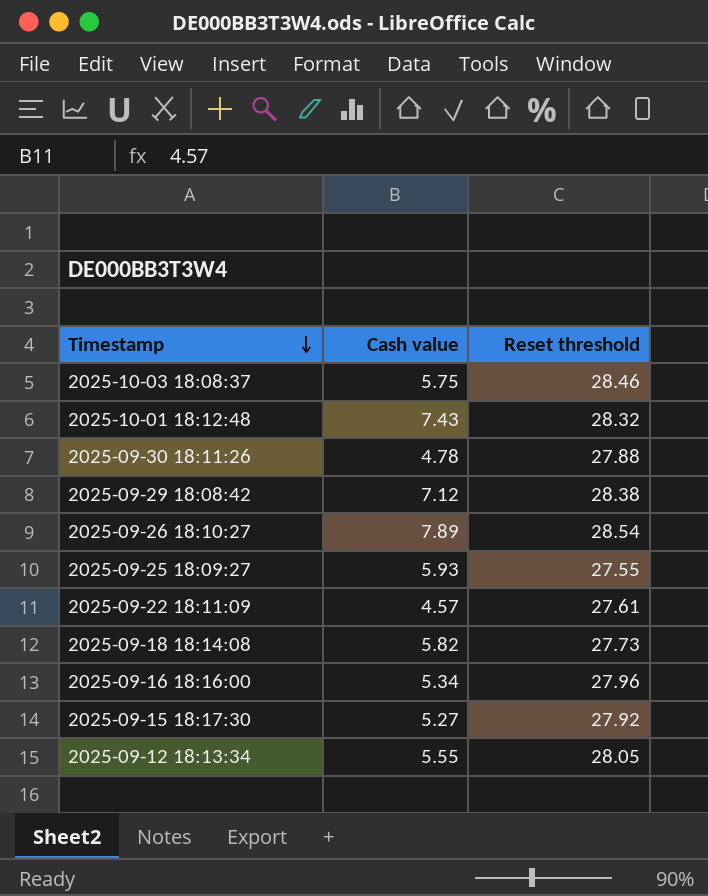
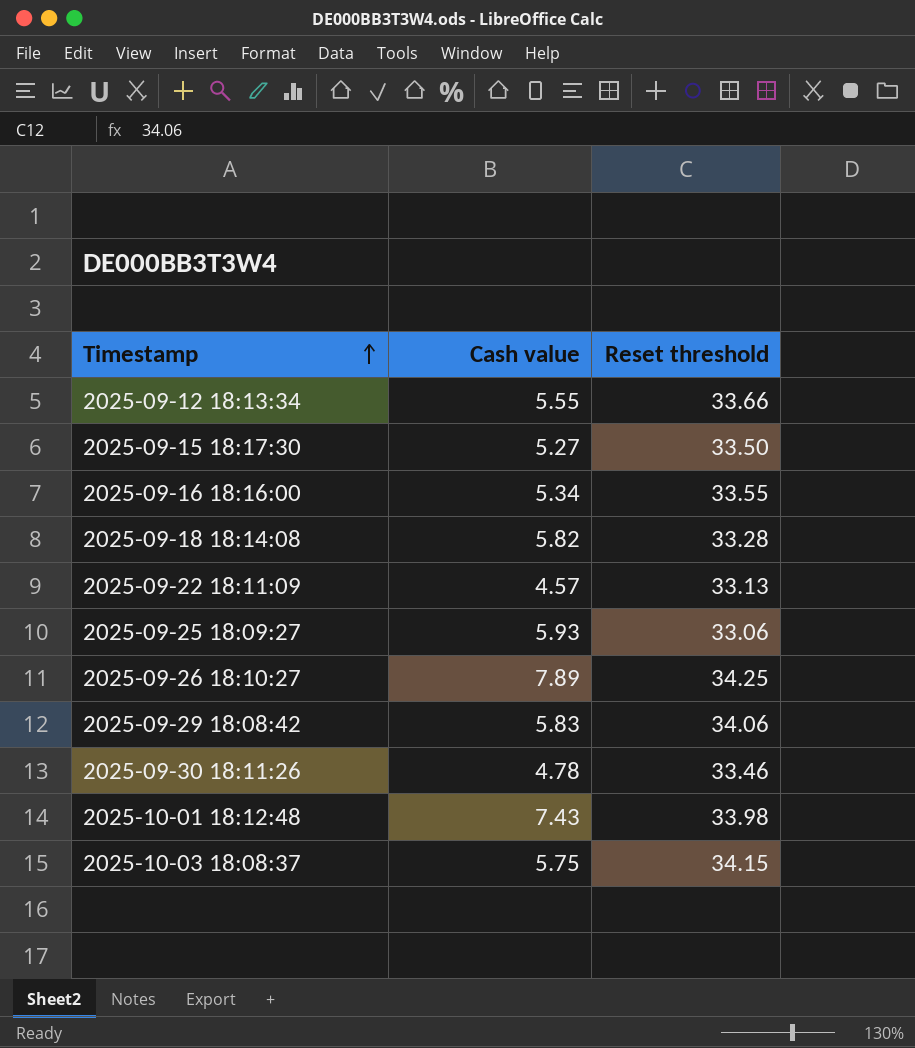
row order: Timestamp descending -> Timestamp ascending
2025-09-12 18:13:34 | Reset threshold: 28.05 -> 33.66
2025-09-15 18:17:30 | Reset threshold: 27.92 -> 33.50
2025-09-16 18:16:00 | Reset threshold: 27.96 -> 33.55
2025-09-18 18:14:08 | Reset threshold: 27.73 -> 33.28
2025-09-22 18:11:09 | Reset threshold: 27.61 -> 33.13
2025-09-25 18:09:27 | Reset threshold: 27.55 -> 33.06
2025-09-26 18:10:27 | Reset threshold: 28.54 -> 34.25
2025-09-29 18:08:42 | Cash value: 7.12 -> 5.83
2025-09-29 18:08:42 | Reset threshold: 28.38 -> 34.06
2025-09-30 18:11:26 | Reset threshold: 27.88 -> 33.46
2025-10-01 18:12:48 | Reset threshold: 28.32 -> 33.98
2025-10-03 18:08:37 | Reset threshold: 28.46 -> 34.15

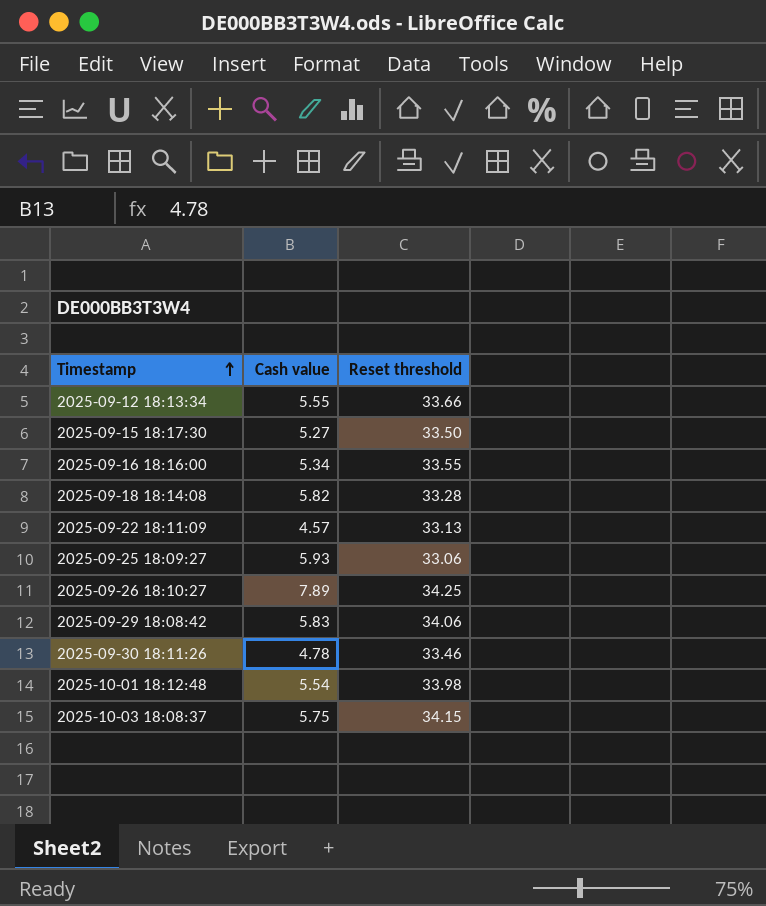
2025-10-01 18:12:48 | Cash value: 7.43 -> 5.54

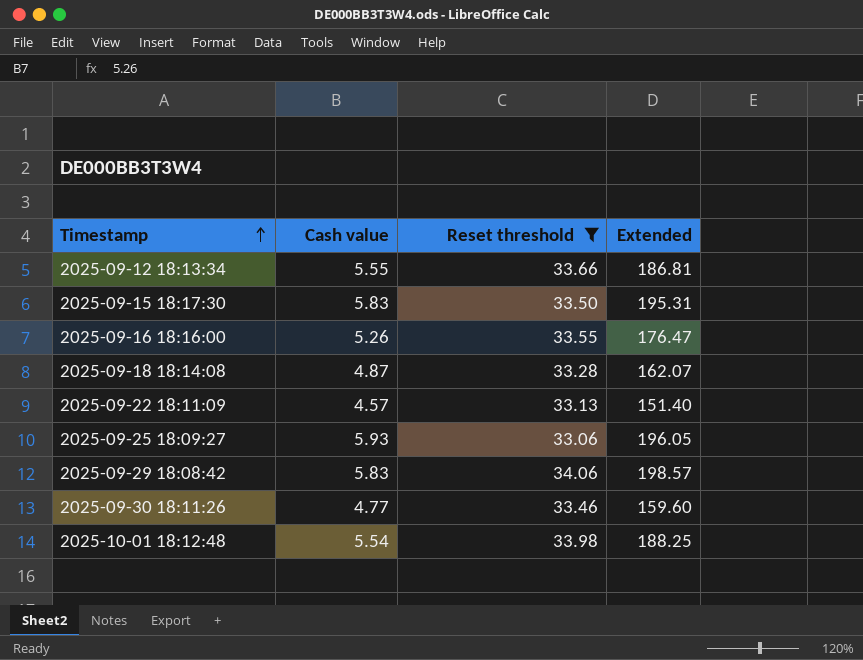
filter: none -> Reset threshold <= 34.06
column Extended | formula: none -> [Cash value] * [Reset threshold]
2025-09-15 18:17:30 | Cash value: 5.27 -> 5.83
2025-09-16 18:16:00 | Cash value: 5.34 -> 5.26
2025-09-18 18:14:08 | Cash value: 5.82 -> 4.87
2025-09-30 18:11:26 | Cash value: 4.78 -> 4.77

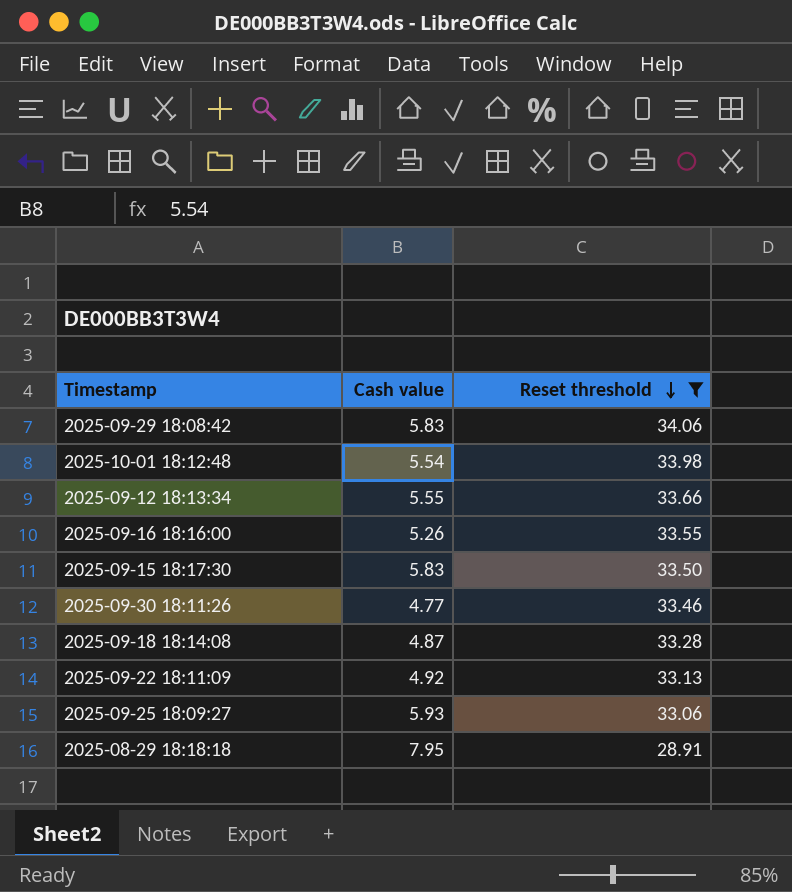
row order: Timestamp ascending -> Reset threshold descending
column Extended | formula: [Cash value] * [Reset threshold] -> none
2025-09-22 18:11:09 | Cash value: 4.57 -> 4.92
row 2025-08-29 18:18:18: none -> 7.95 | 28.91

